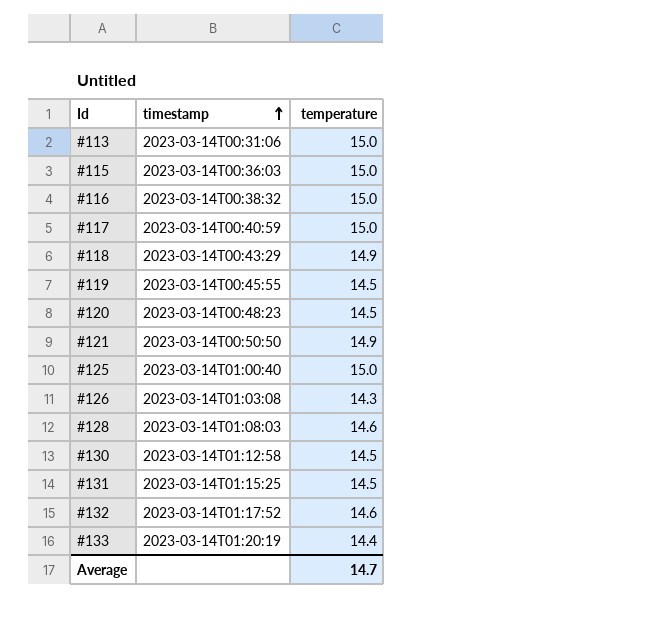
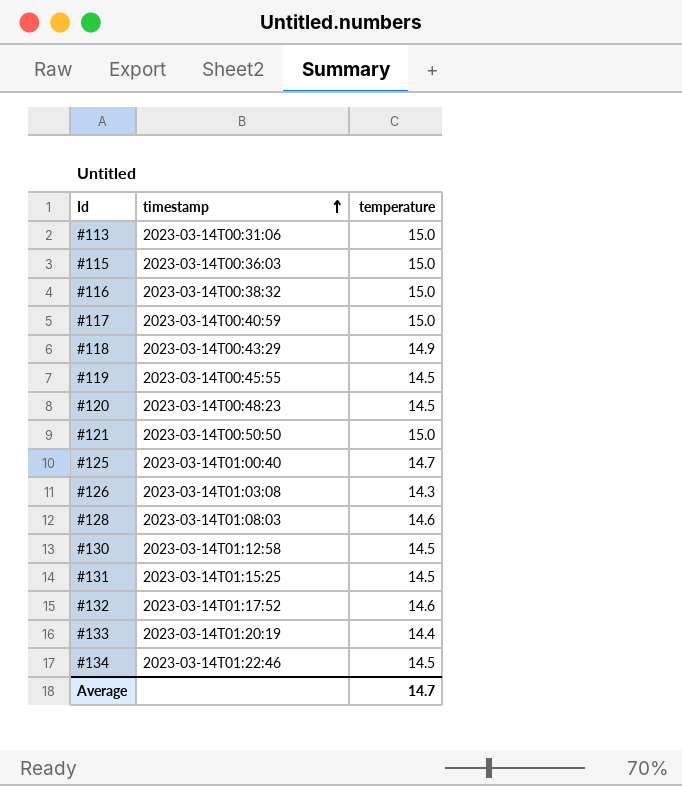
#121 | temperature: 14.9 -> 15.0
#125 | temperature: 15.0 -> 14.7
row #134: none -> 2023-03-14T01:22:46 | 14.5

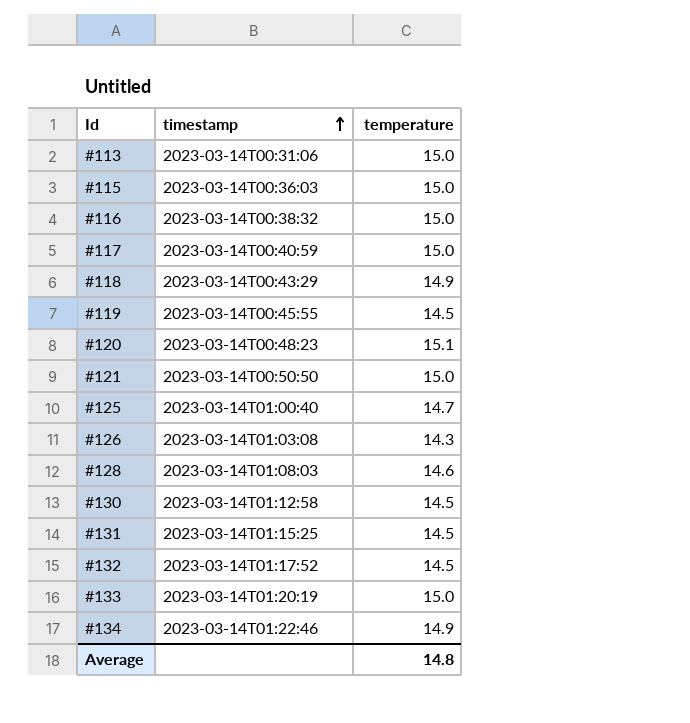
#120 | temperature: 14.5 -> 15.1
#132 | temperature: 14.6 -> 14.5
#133 | temperature: 14.4 -> 15.0
#134 | temperature: 14.5 -> 14.9
Average | temperature: 14.7 -> 14.8

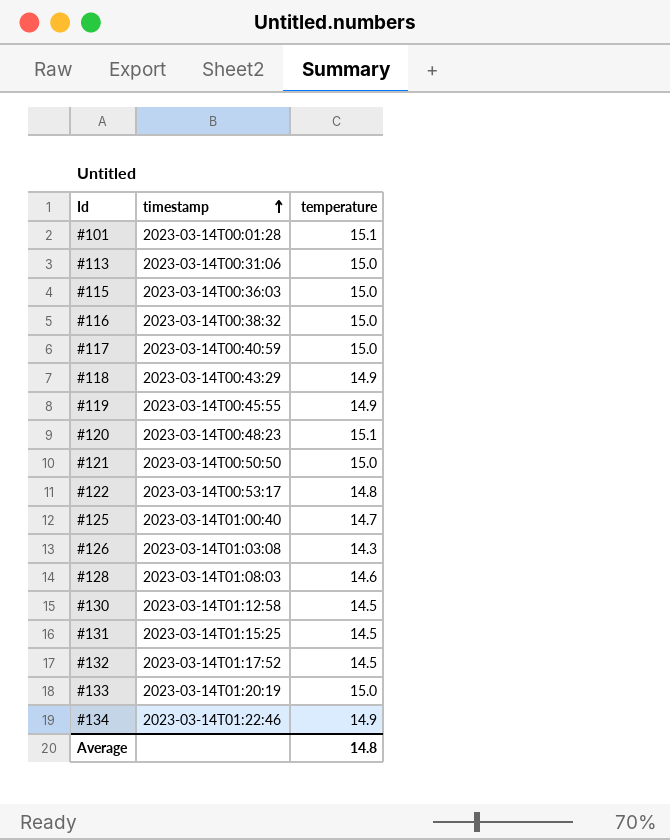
row #101: none -> 2023-03-14T00:01:28 | 15.1
#119 | temperature: 14.5 -> 14.9
row #122: none -> 2023-03-14T00:53:17 | 14.8

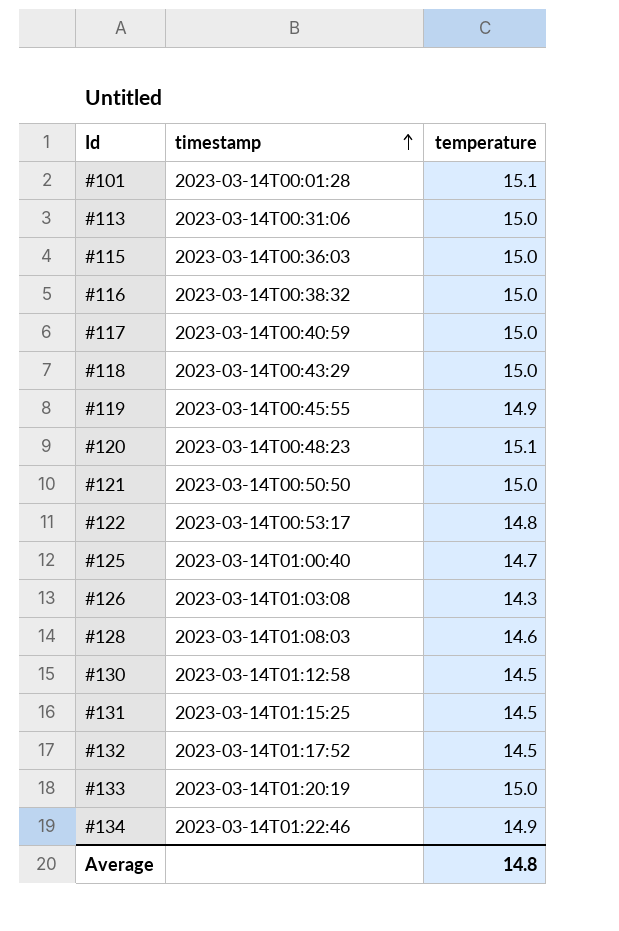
#118 | temperature: 14.9 -> 15.0

